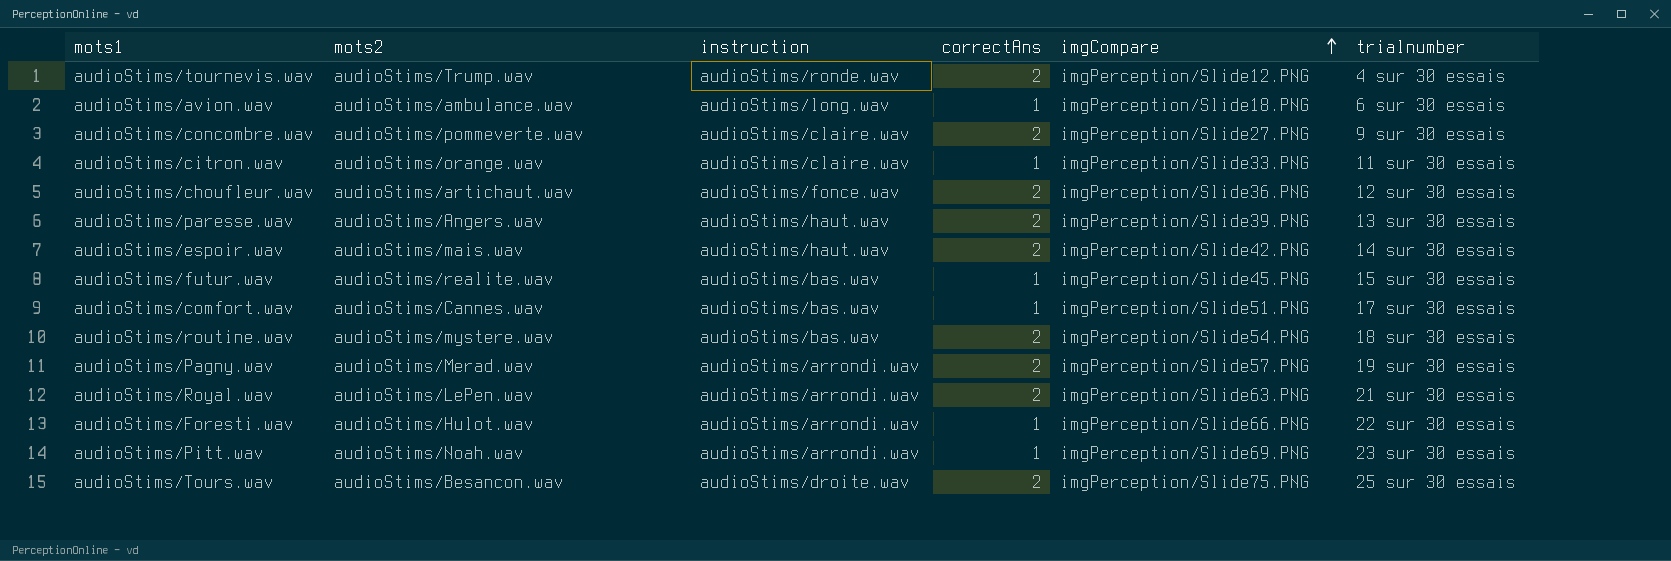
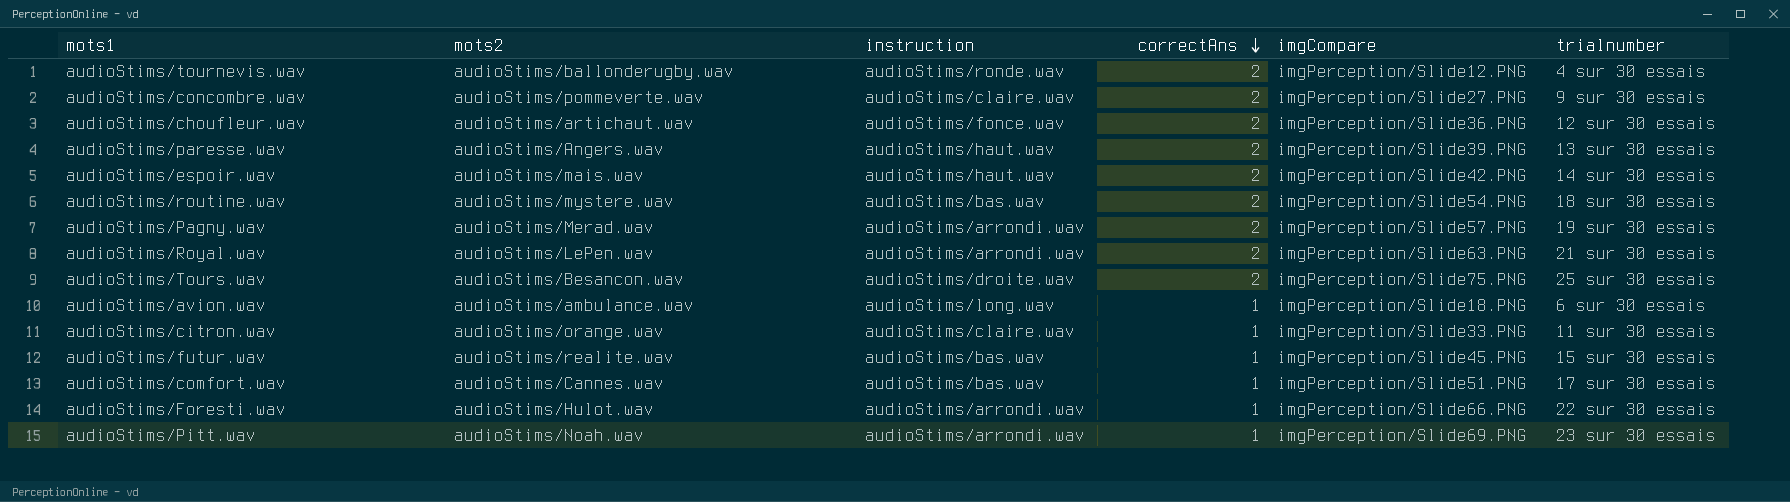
row order: imgCompare ascending -> correctAns descending
audioStims/tournevis.wav | mots2: audioStims/Trump.wav -> audioStims/ballonderugby.wav

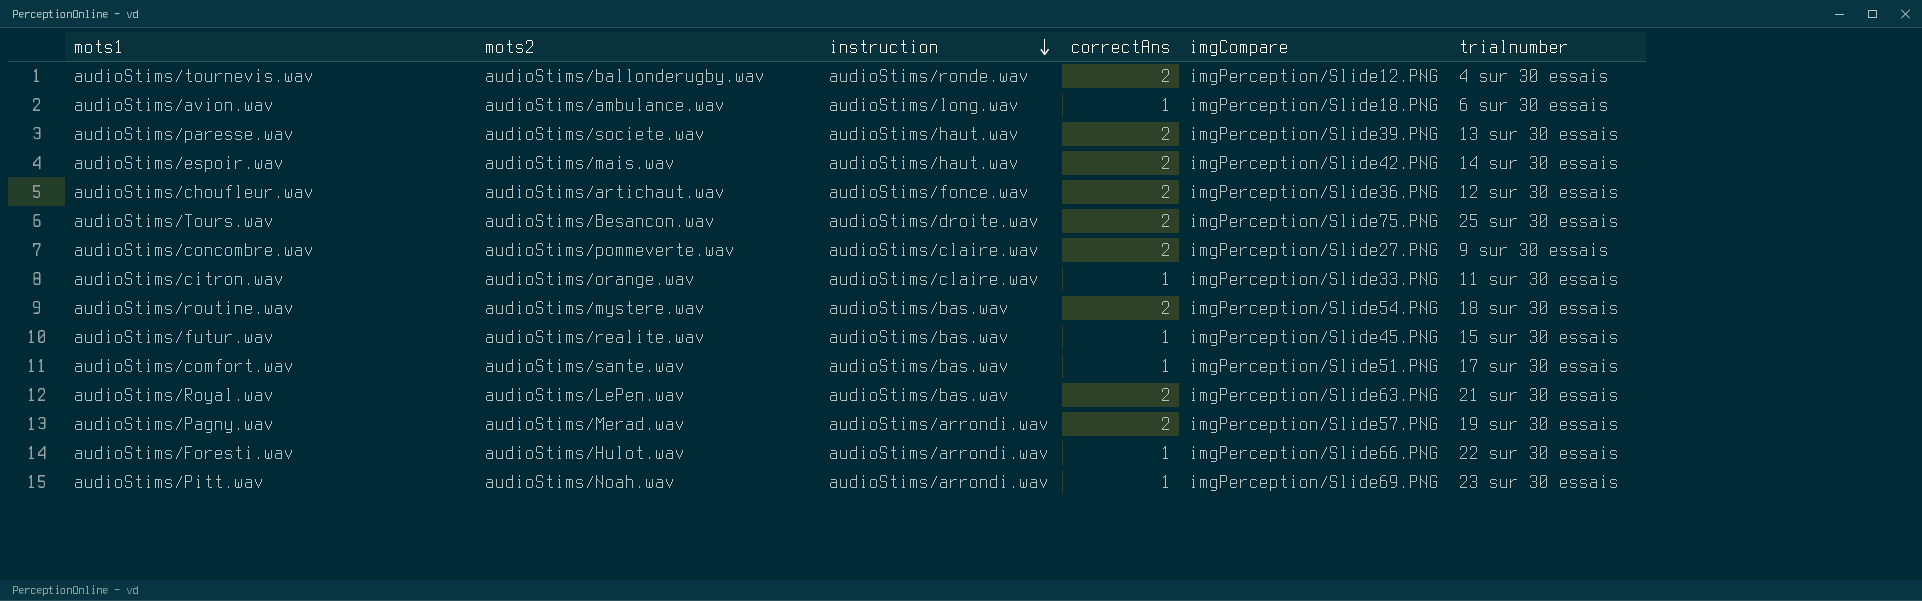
row order: correctAns descending -> instruction descending
audioStims/paresse.wav | mots2: audioStims/Angers.wav -> audioStims/societe.wav
audioStims/comfort.wav | mots2: audioStims/Cannes.wav -> audioStims/sante.wav
audioStims/Royal.wav | instruction: audioStims/arrondi.wav -> audioStims/bas.wav

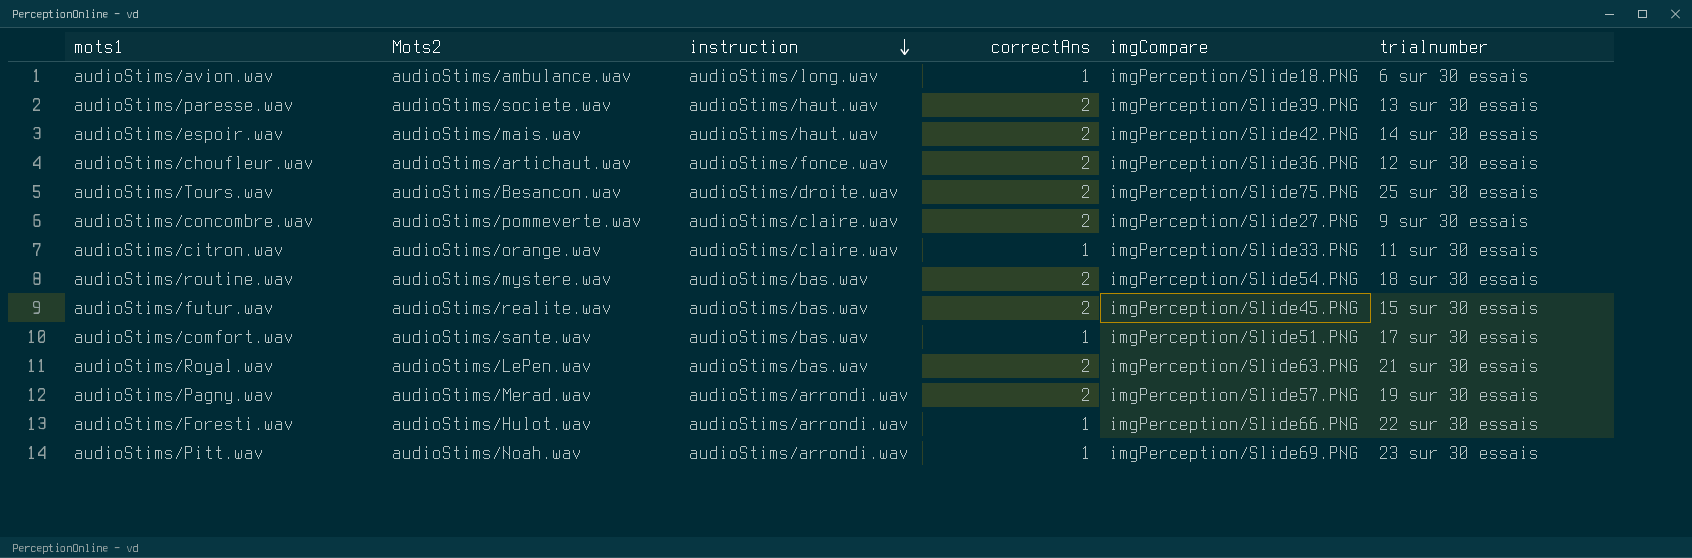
column name: mots2 -> Mots2
row audioStims/tournevis.wav: audioStims/ballonderugby.wav | audioStims/ronde.wav | 2 | imgPerception/Slide12.PNG | 4 sur 30 essais -> none
audioStims/futur.wav | correctAns: 1 -> 2

